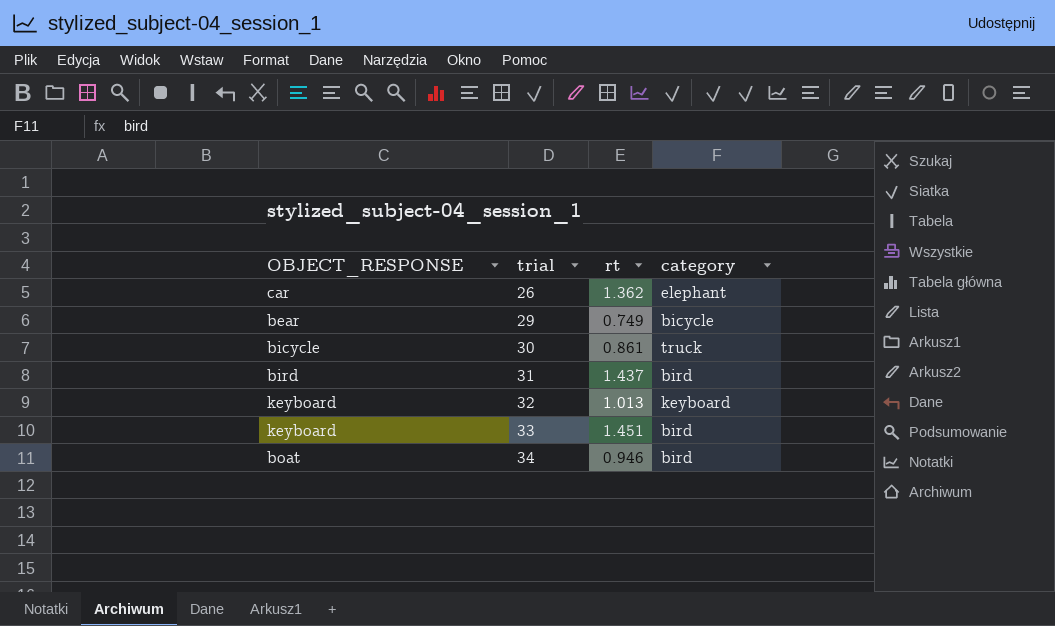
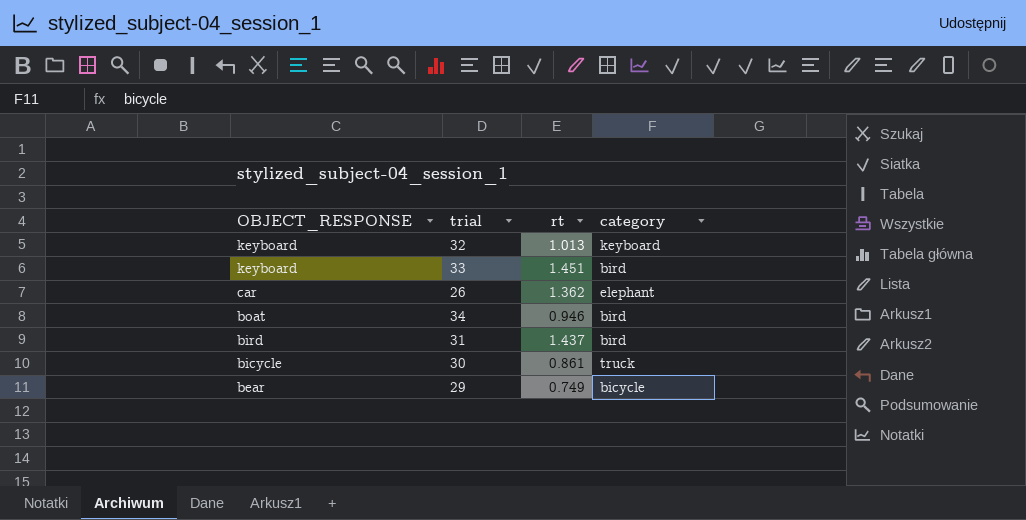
row order: trial ascending -> OBJECT_RESPONSE descending

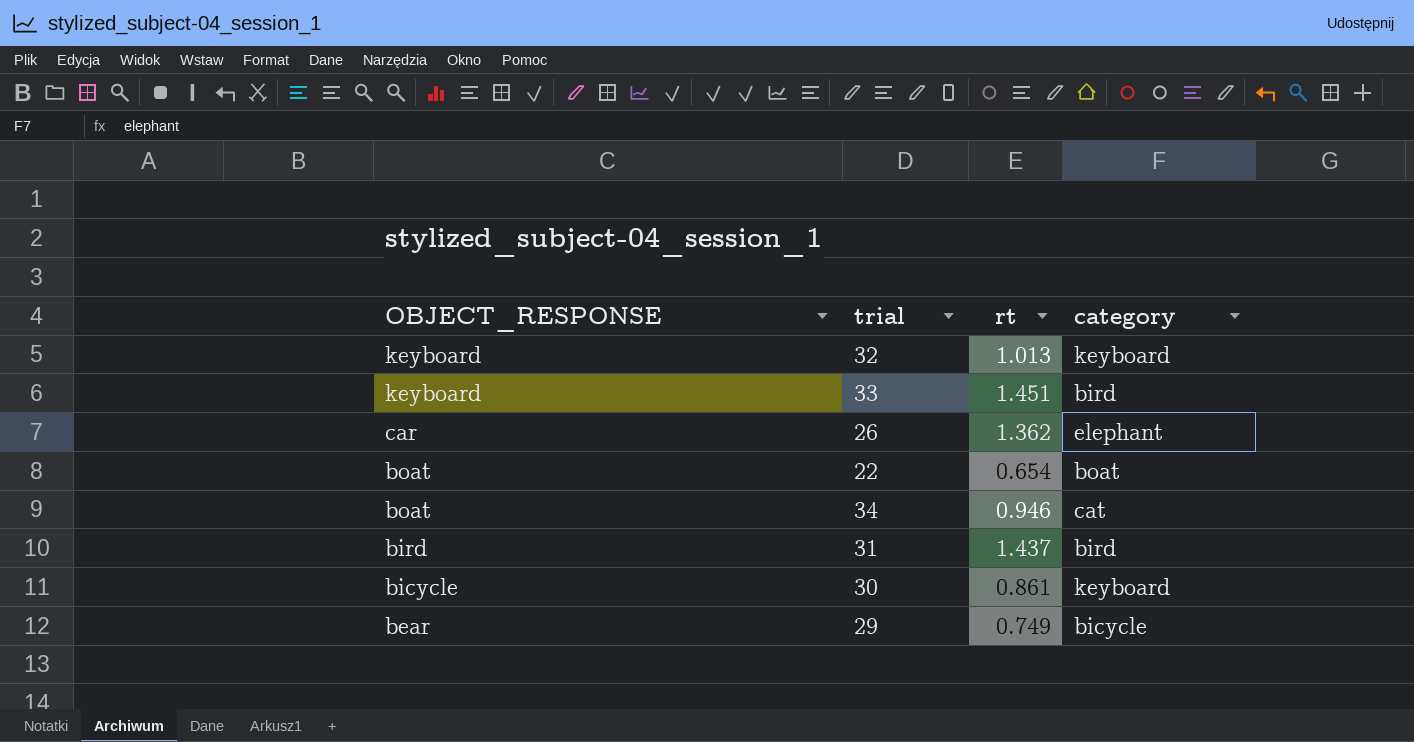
row 22: none -> boat | 0.654 | boat
34 | category: bird -> cat
30 | category: truck -> keyboard

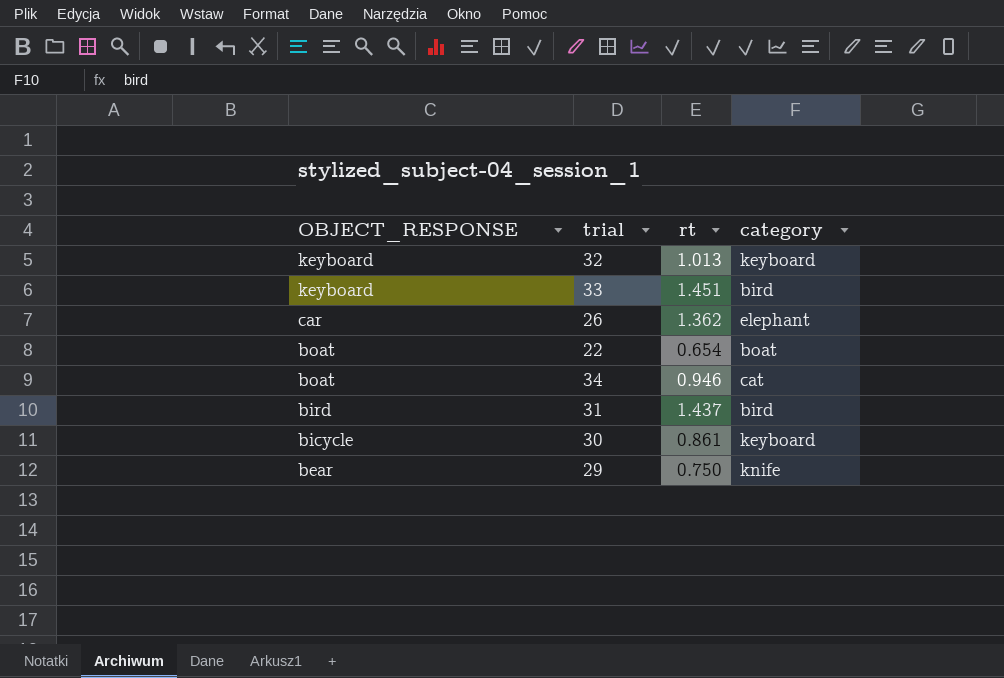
29 | rt: 0.749 -> 0.750
29 | category: bicycle -> knife

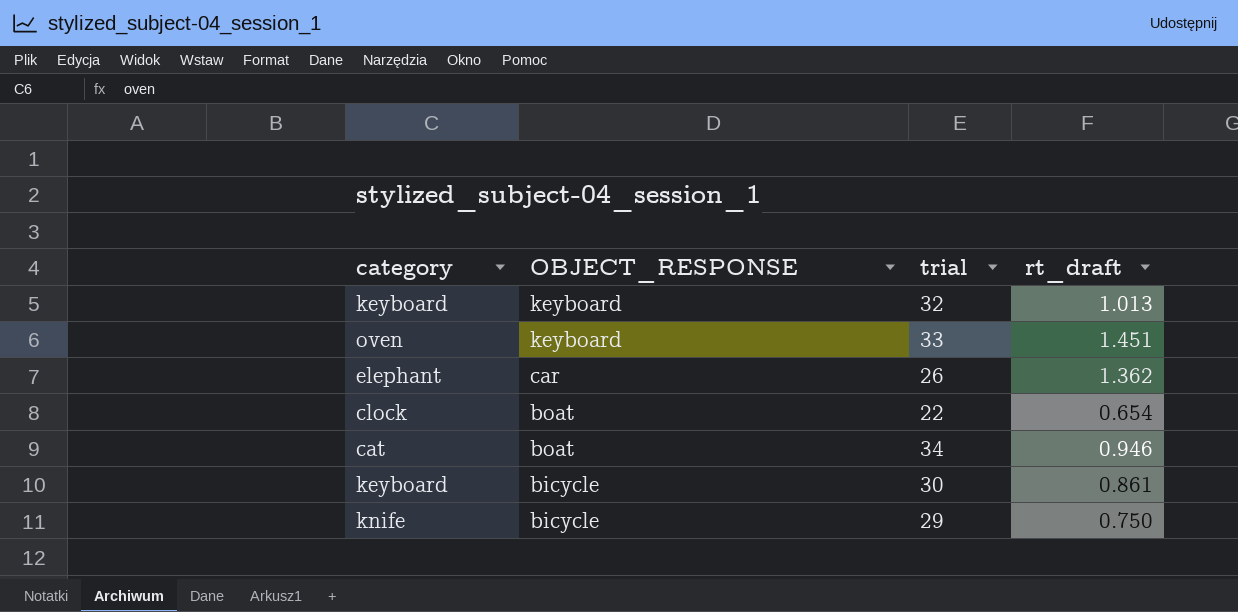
column category | position: 4 -> 1
column name: rt -> rt_draft
row 31: bird | 1.437 | bird -> none
33 | category: bird -> oven
22 | category: boat -> clock
29 | OBJECT_RESPONSE: bear -> bicycle

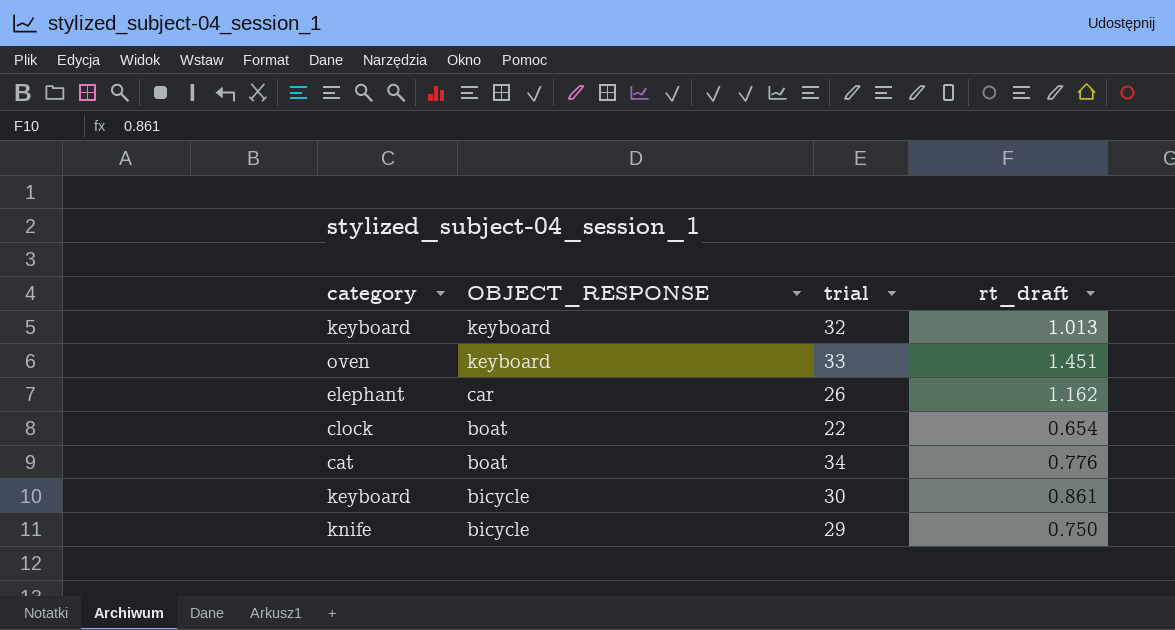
26 | rt_draft: 1.362 -> 1.162
34 | rt_draft: 0.946 -> 0.776

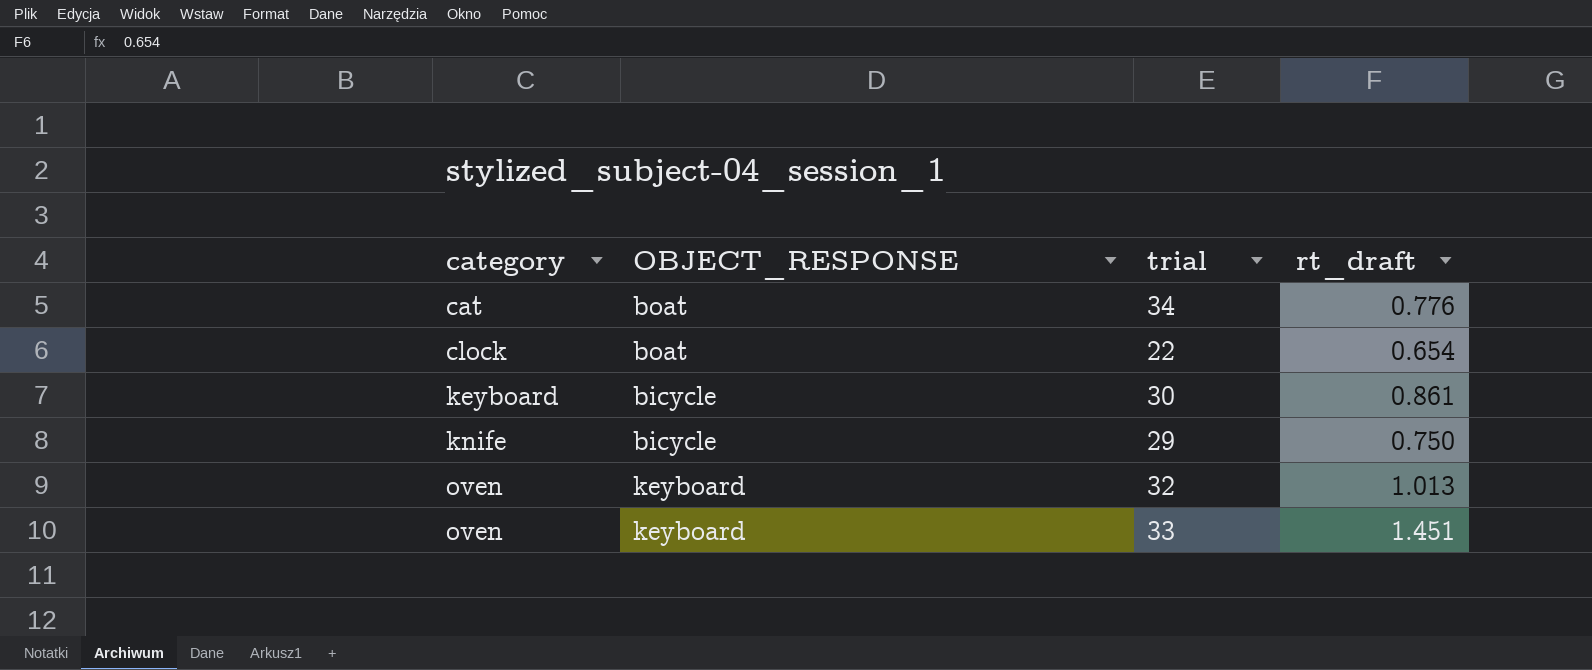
row order: OBJECT_RESPONSE descending -> category ascending
row 26: elephant | car | 1.162 -> none
32 | category: keyboard -> oven

